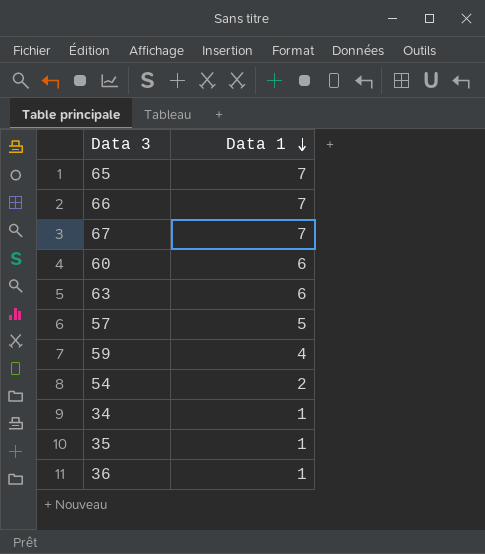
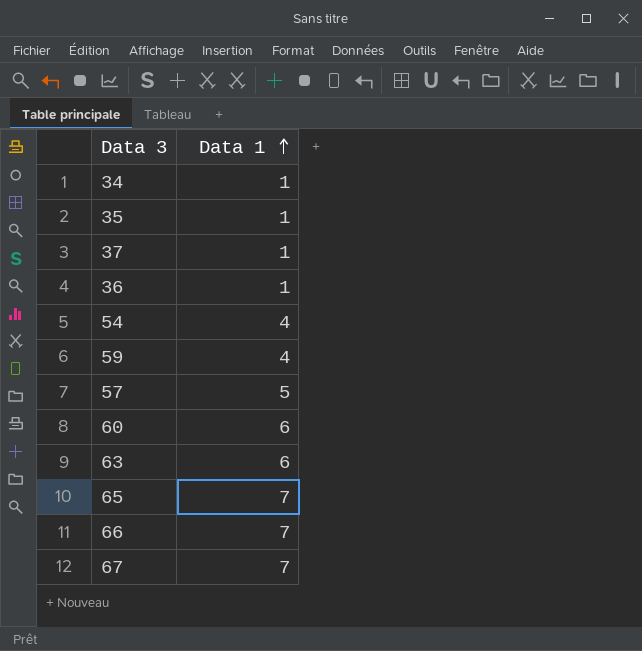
row order: Data 1 descending -> Data 1 ascending
row 37: none -> 1
54 | Data 1: 2 -> 4

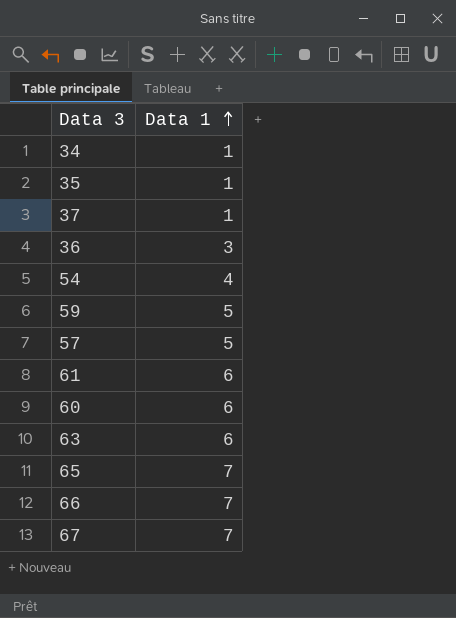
36 | Data 1: 1 -> 3
59 | Data 1: 4 -> 5
row 61: none -> 6

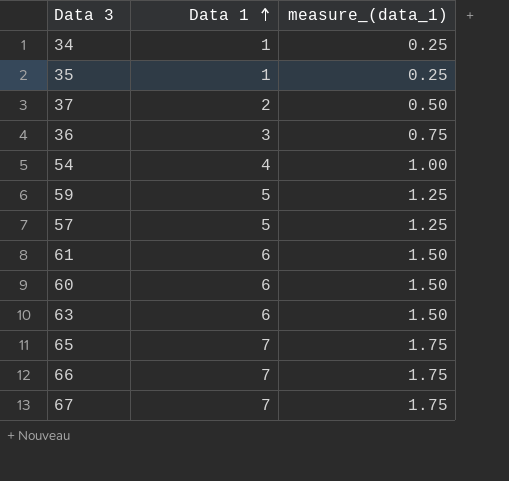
column measure_(data_1) | formula: none -> [Data 1] * 0.25
37 | Data 1: 1 -> 2

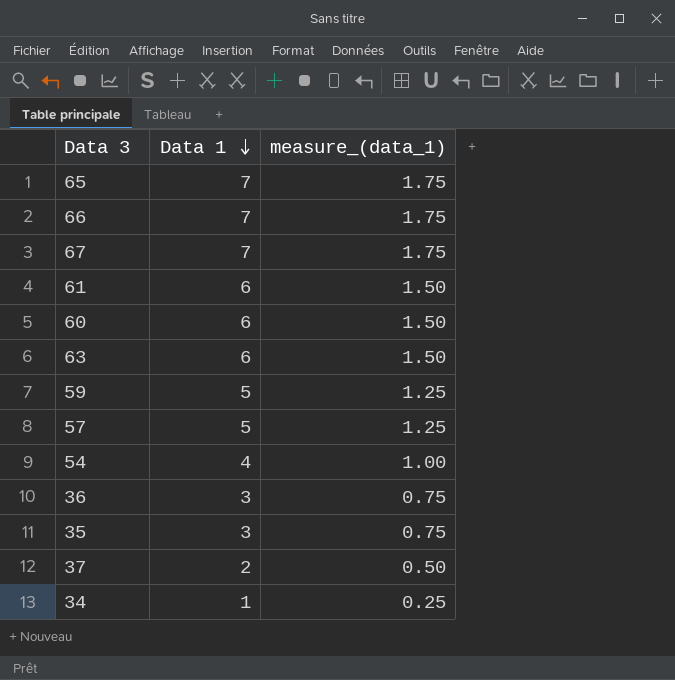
row order: Data 1 ascending -> Data 1 descending
35 | Data 1: 1 -> 3
35 | measure_(data_1): 0.25 -> 0.75

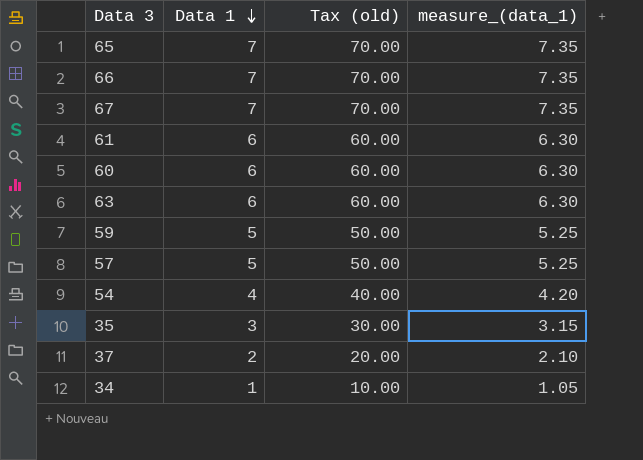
column Tax (old) | formula: none -> [Data 1] * 10
column measure_(data_1) | formula: [Data 1] * 0.25 -> [Data 1] * 1.05
row 36: 3 | 0.75 -> none

